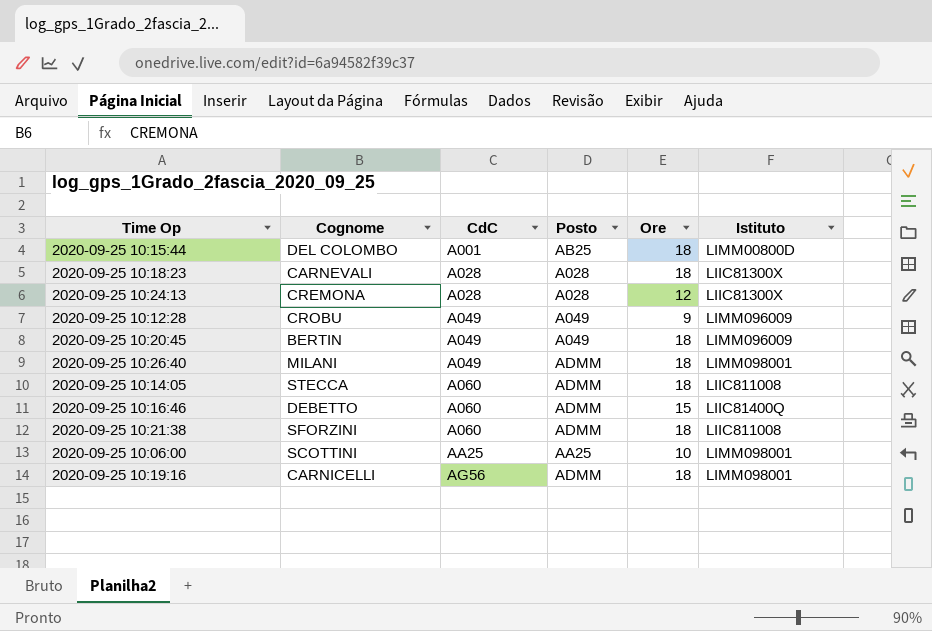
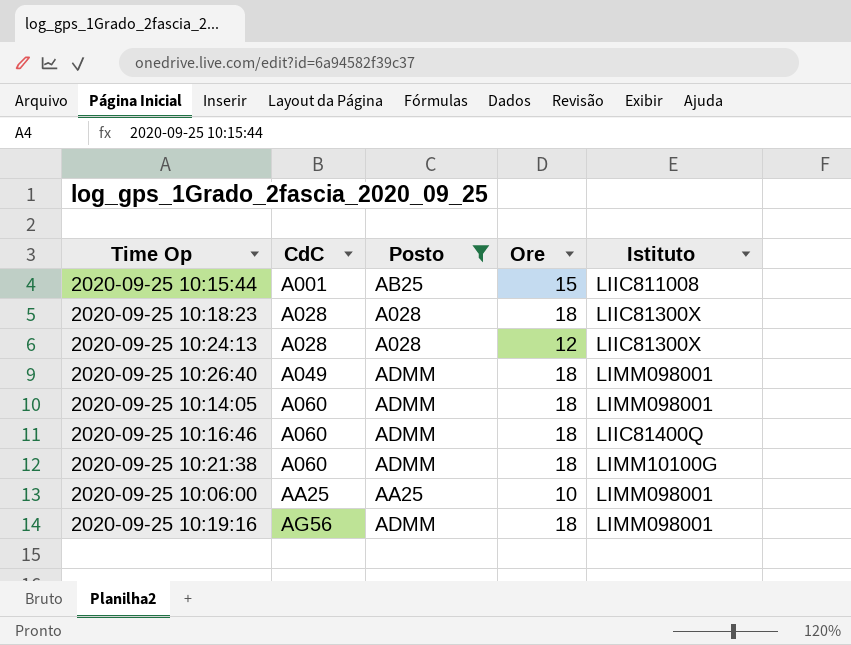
filter: none -> Posto != A049
column Cognome | position: 2 -> none
2020-09-25 10:15:44 | Ore: 18 -> 15
2020-09-25 10:15:44 | Istituto: LIMM00800D -> LIIC811008
2020-09-25 10:14:05 | Istituto: LIIC811008 -> LIMM098001
2020-09-25 10:16:46 | Ore: 15 -> 18
2020-09-25 10:21:38 | Istituto: LIIC811008 -> LIMM10100G

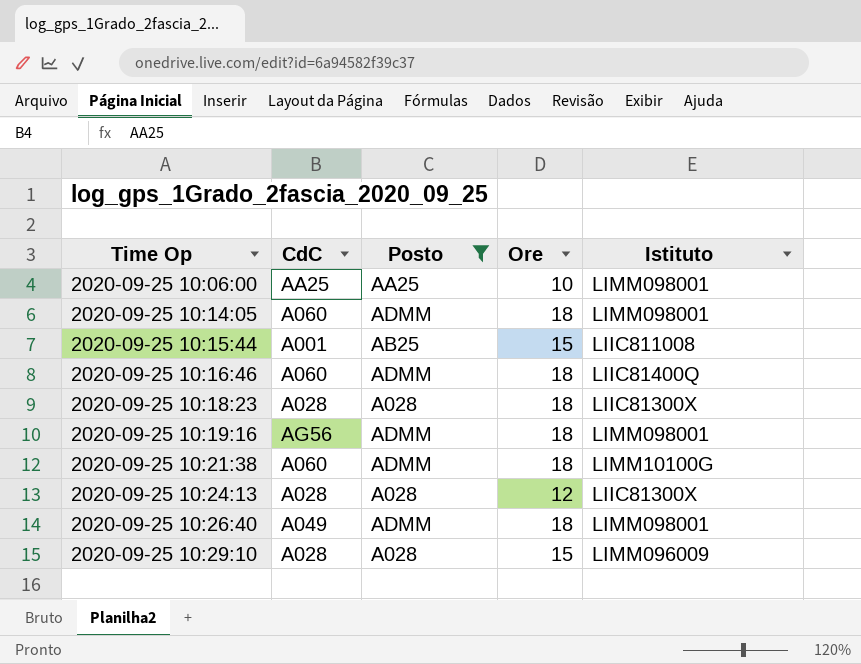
row order: CdC ascending -> Time Op ascending
row 2020-09-25 10:29:10: none -> A028 | A028 | 15 | LIMM096009

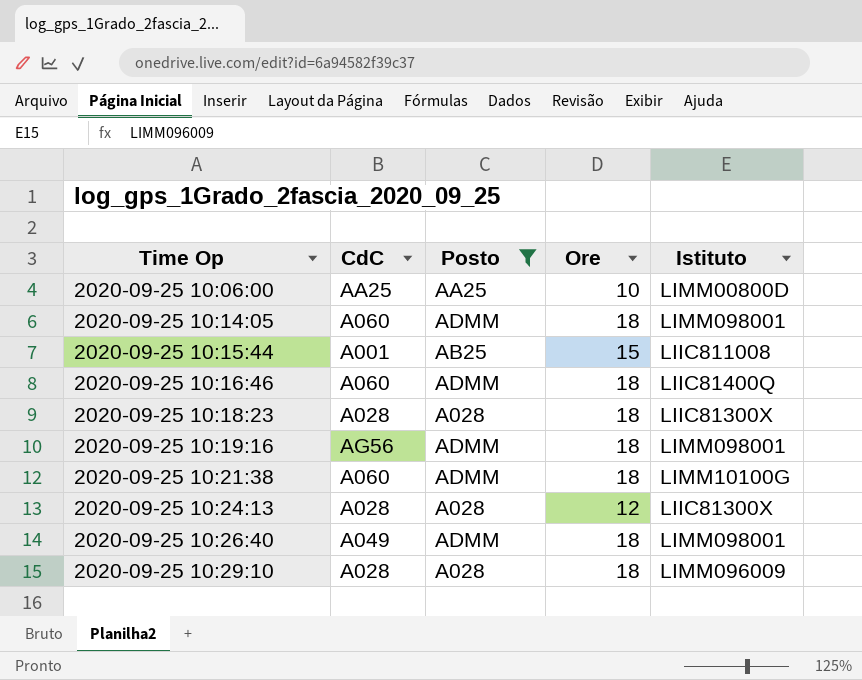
2020-09-25 10:06:00 | Istituto: LIMM098001 -> LIMM00800D
2020-09-25 10:29:10 | Ore: 15 -> 18

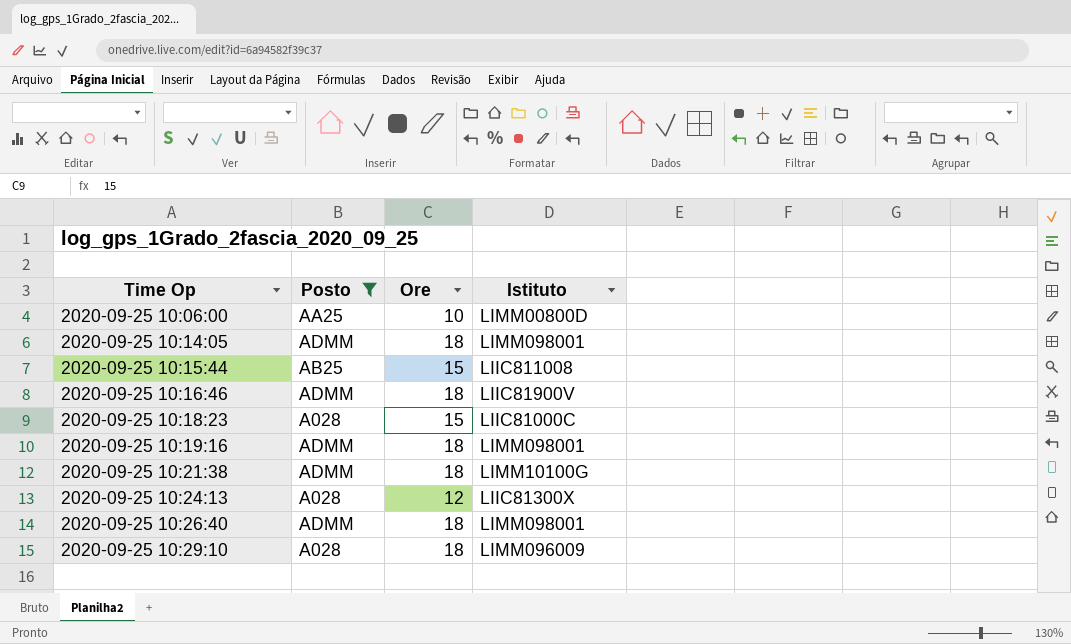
column CdC | position: 2 -> none
2020-09-25 10:16:46 | Istituto: LIIC81400Q -> LIIC81900V
2020-09-25 10:18:23 | Ore: 18 -> 15
2020-09-25 10:18:23 | Istituto: LIIC81300X -> LIIC81000C

